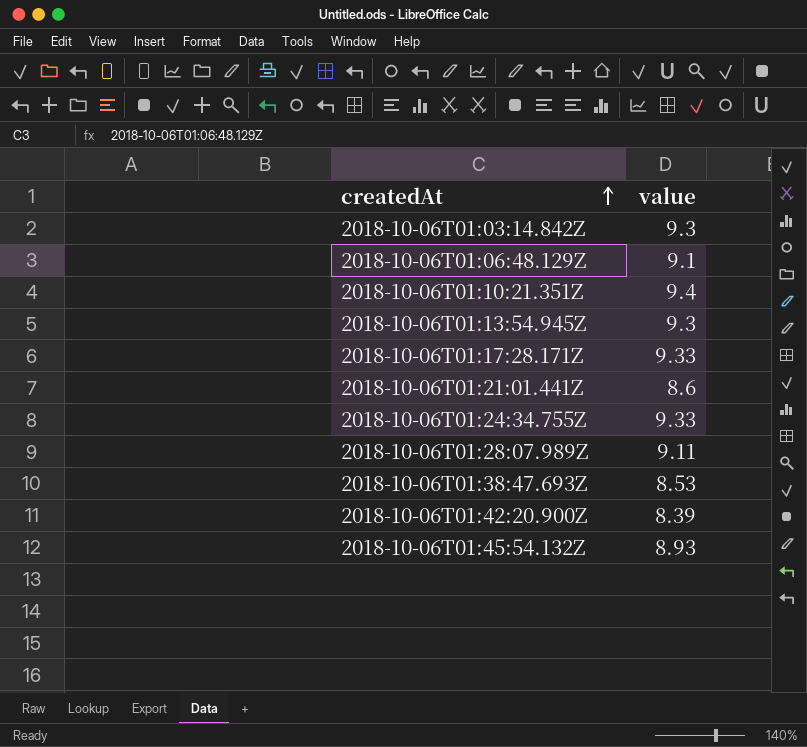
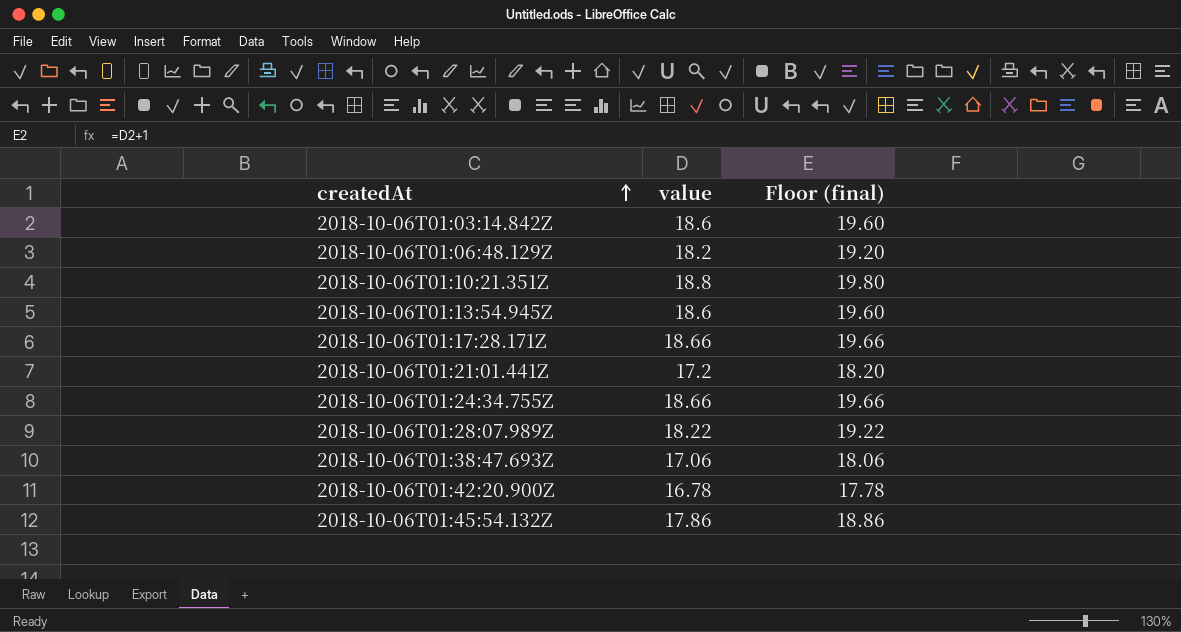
column Floor (final) | formula: none -> [value] + 1
2018-10-06T01:03:14.842Z | value: 9.3 -> 18.6
2018-10-06T01:06:48.129Z | value: 9.1 -> 18.2
2018-10-06T01:10:21.351Z | value: 9.4 -> 18.8
2018-10-06T01:13:54.945Z | value: 9.3 -> 18.6
2018-10-06T01:17:28.171Z | value: 9.33 -> 18.66
2018-10-06T01:21:01.441Z | value: 8.6 -> 17.2
2018-10-06T01:24:34.755Z | value: 9.33 -> 18.66
2018-10-06T01:28:07.989Z | value: 9.11 -> 18.22
2018-10-06T01:38:47.693Z | value: 8.53 -> 17.06
2018-10-06T01:42:20.900Z | value: 8.39 -> 16.78
2018-10-06T01:45:54.132Z | value: 8.93 -> 17.86

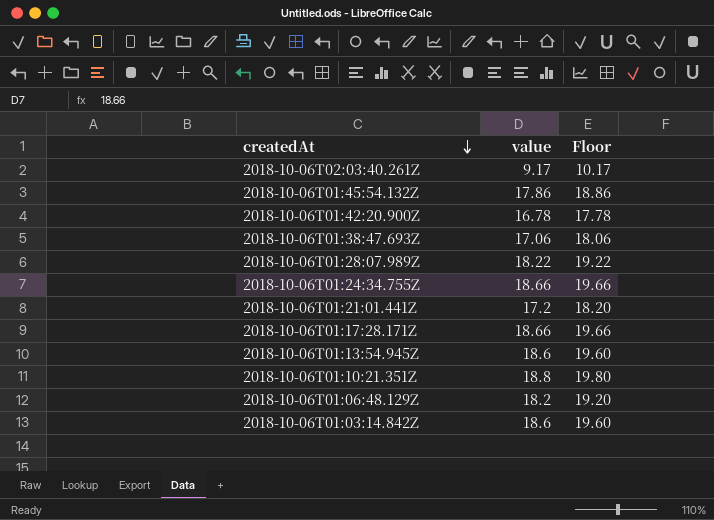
row order: createdAt ascending -> createdAt descending
column name: Floor (final) -> Floor
row 2018-10-06T02:03:40.261Z: none -> 9.17 | 10.17

